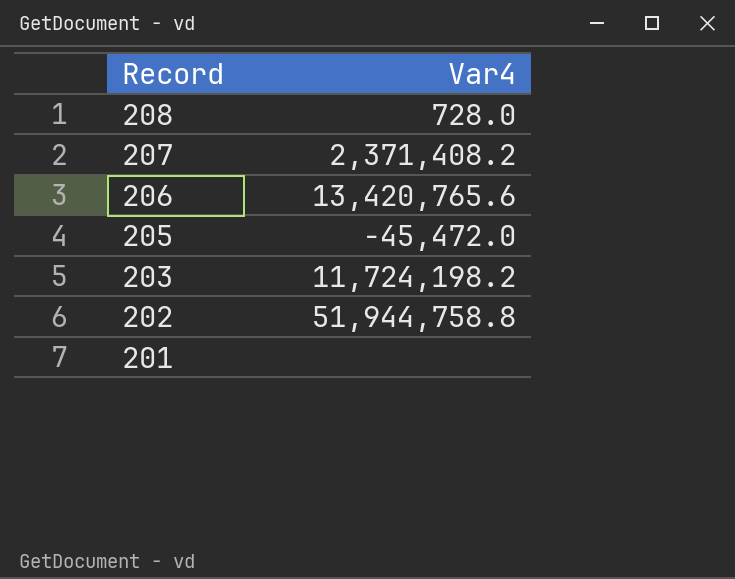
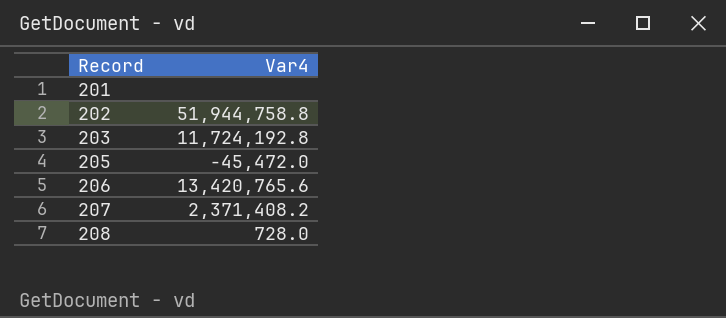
row order: Record descending -> Record ascending
203 | Var4: 11,724,198.2 -> 11,724,192.8

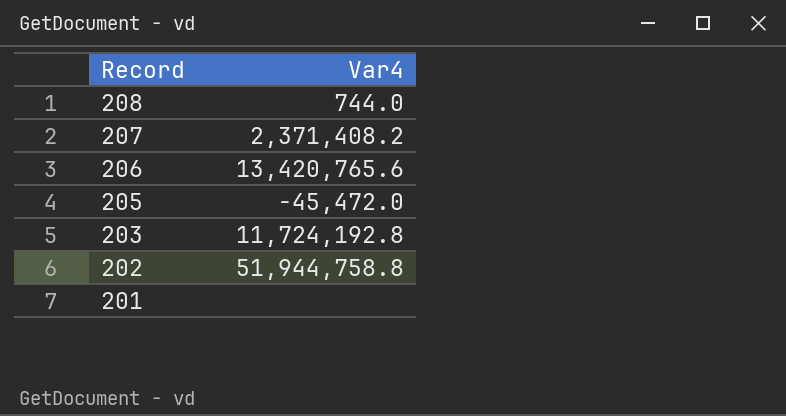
row order: Record ascending -> Record descending
208 | Var4: 728.0 -> 744.0

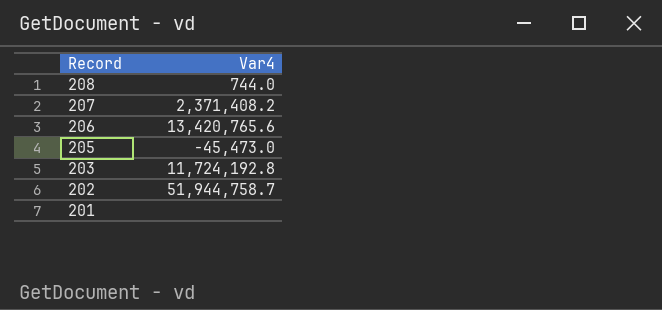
205 | Var4: -45,472.0 -> -45,473.0
202 | Var4: 51,944,758.8 -> 51,944,758.7

